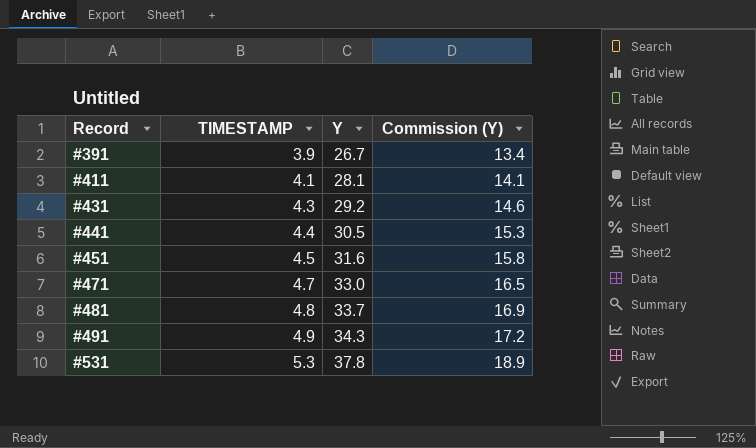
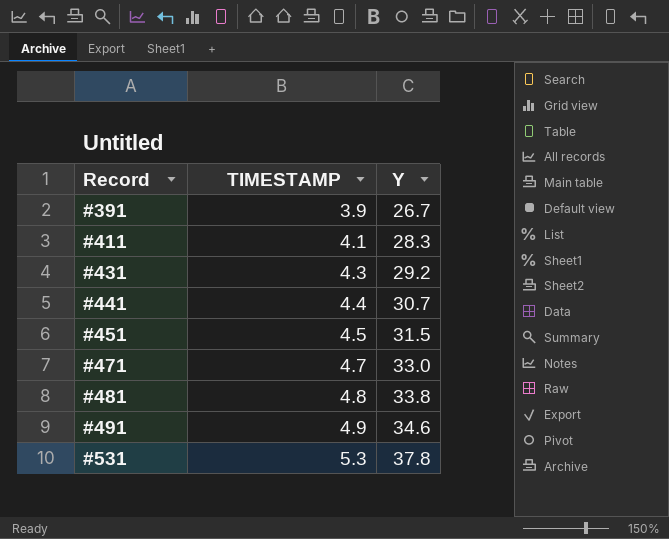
column Commission (Y) | formula: [Y] * 0.5 -> none
#411 | Y: 28.1 -> 28.3
#441 | Y: 30.5 -> 30.7
#451 | Y: 31.6 -> 31.5
#481 | Y: 33.7 -> 33.8
#491 | Y: 34.3 -> 34.6

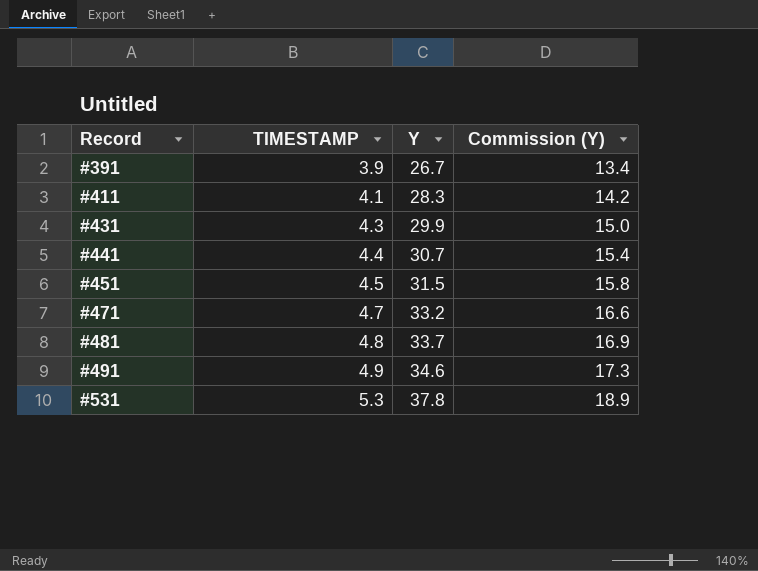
column Commission (Y) | formula: none -> [Y] * 0.5
#431 | Y: 29.2 -> 29.9
#471 | Y: 33.0 -> 33.2
#481 | Y: 33.8 -> 33.7

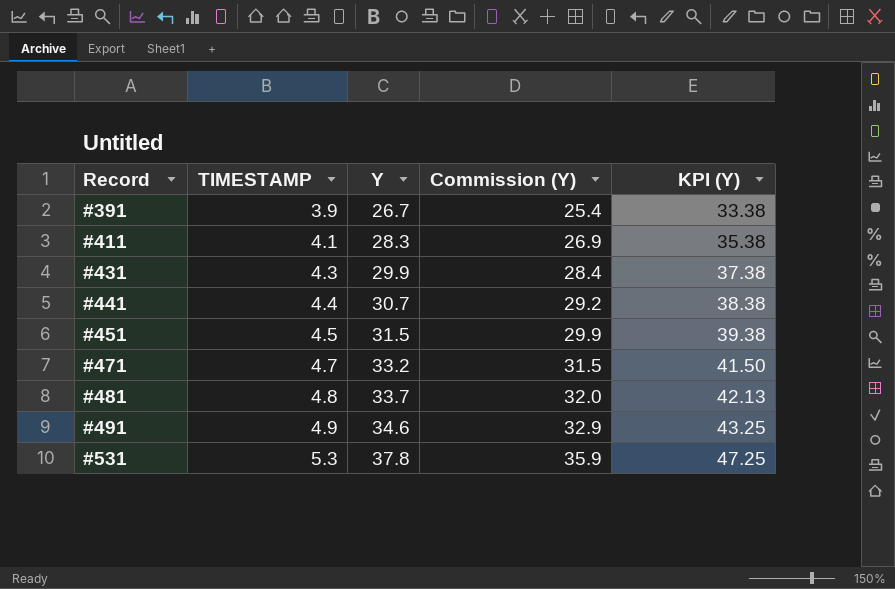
column Commission (Y) | formula: [Y] * 0.5 -> [Y] * 0.95
column KPI (Y) | formula: none -> [Y] * 1.25

